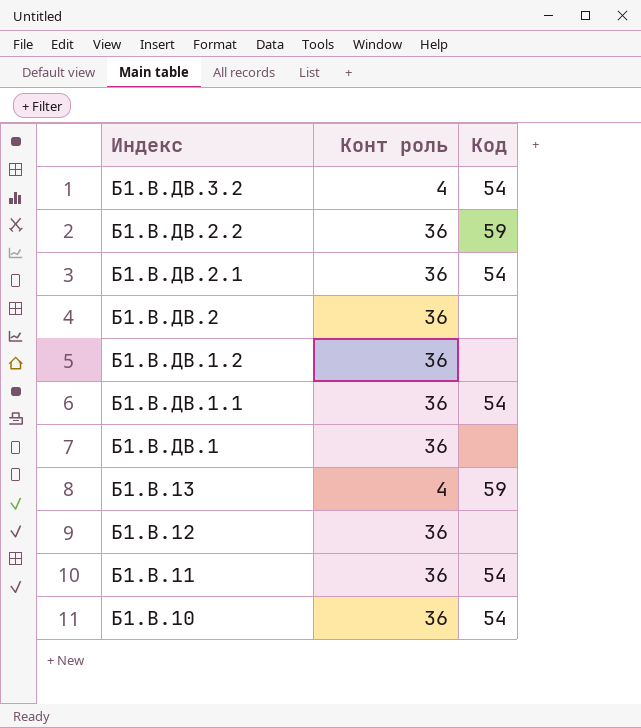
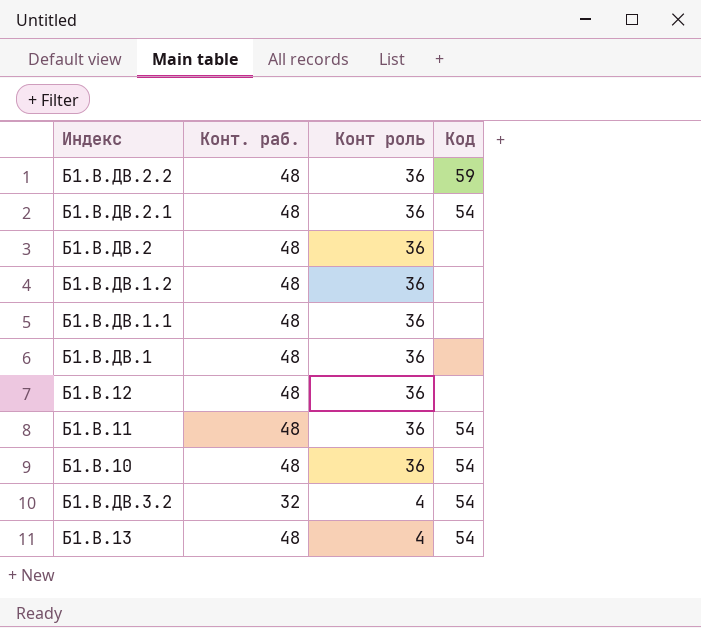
row order: Индекс descending -> Конт роль descending
column Конт. раб. | position: none -> 2
Б1.В.ДВ.1.1 | Код: 54 -> none
Б1.В.13 | Код: 59 -> 54

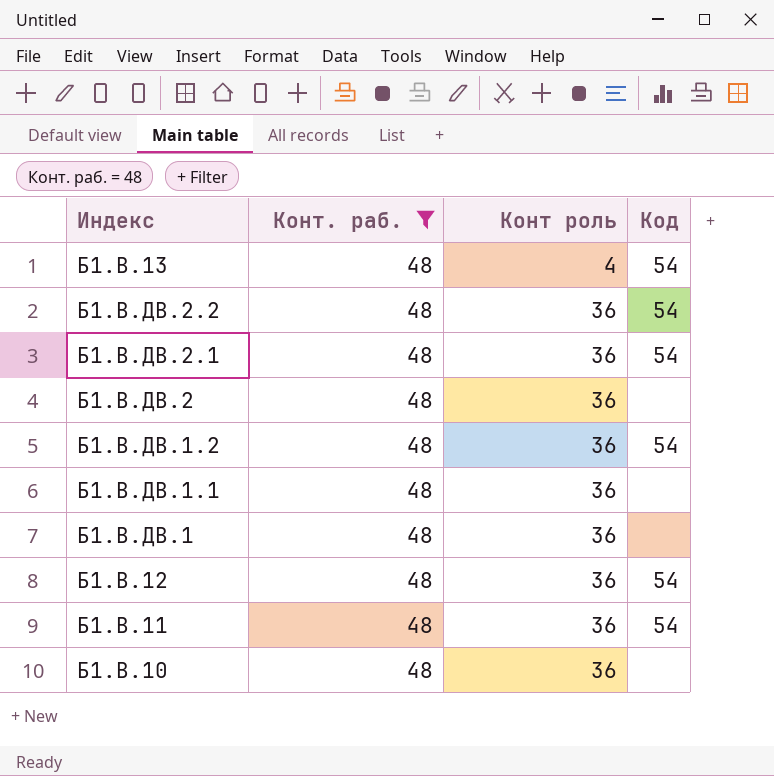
filter: none -> Конт. раб. = 48
row order: Конт роль descending -> Конт роль ascending
Б1.В.ДВ.2.2 | Код: 59 -> 54
Б1.В.ДВ.1.2 | Код: none -> 54
Б1.В.12 | Код: none -> 54
Б1.В.10 | Код: 54 -> none

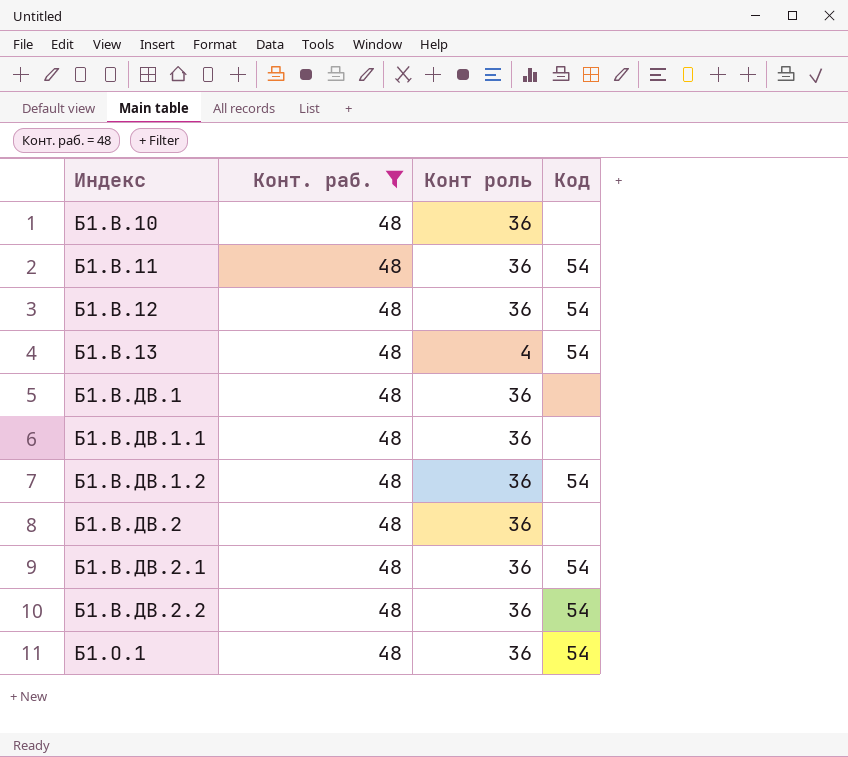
row order: Конт роль ascending -> Индекс ascending
row Б1.О.1: none -> 48 | 36 | 54

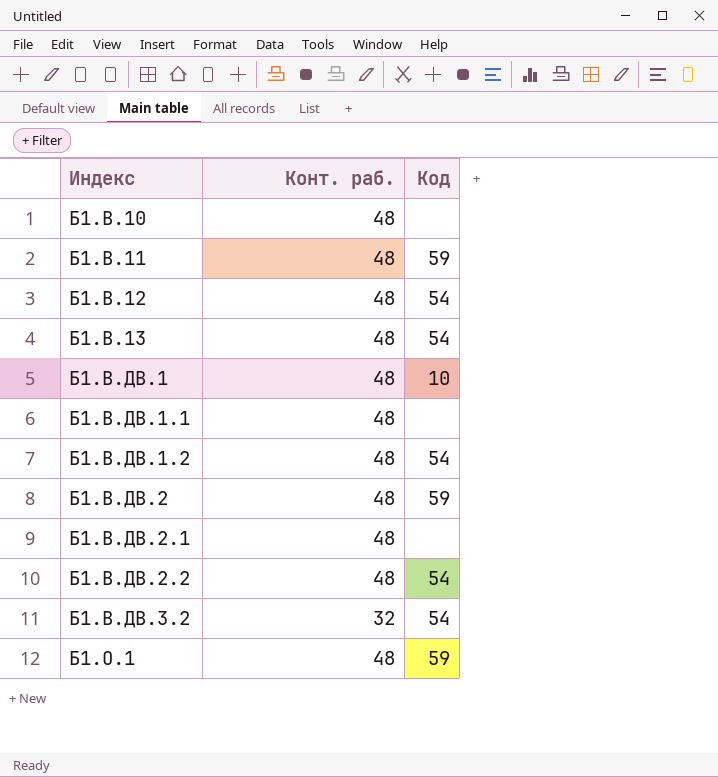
filter: Конт. раб. = 48 -> none
column Конт роль | position: 3 -> none
Б1.В.11 | Код: 54 -> 59
Б1.В.ДВ.1 | Код: none -> 10
Б1.В.ДВ.2 | Код: none -> 59
Б1.В.ДВ.2.1 | Код: 54 -> none
Б1.О.1 | Код: 54 -> 59

